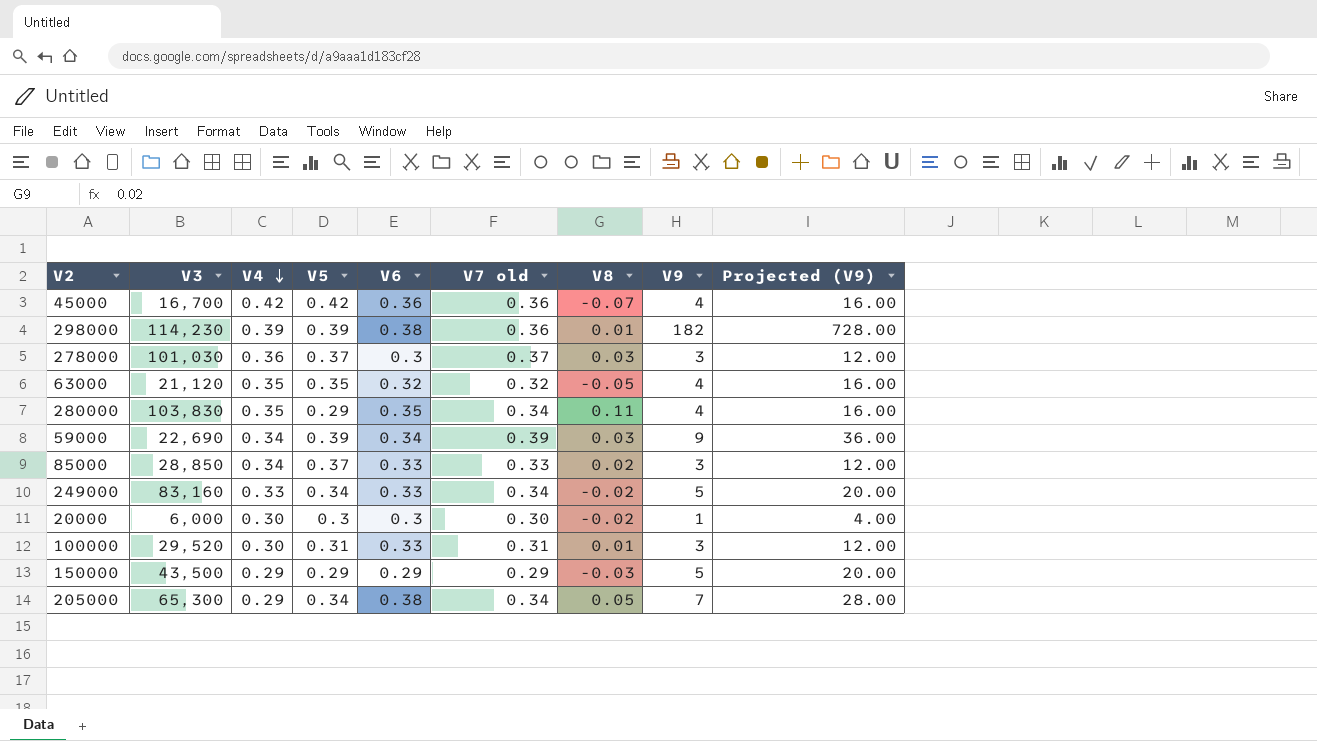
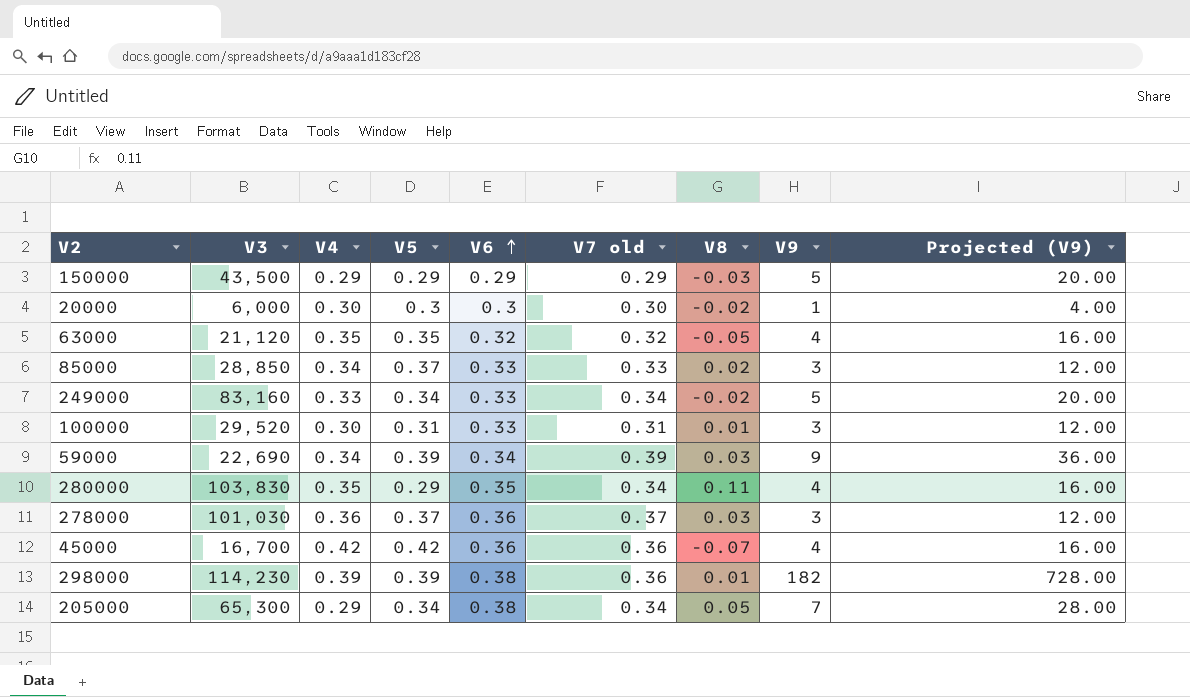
row order: V4 descending -> V6 ascending
278000 | V6: 0.3 -> 0.36

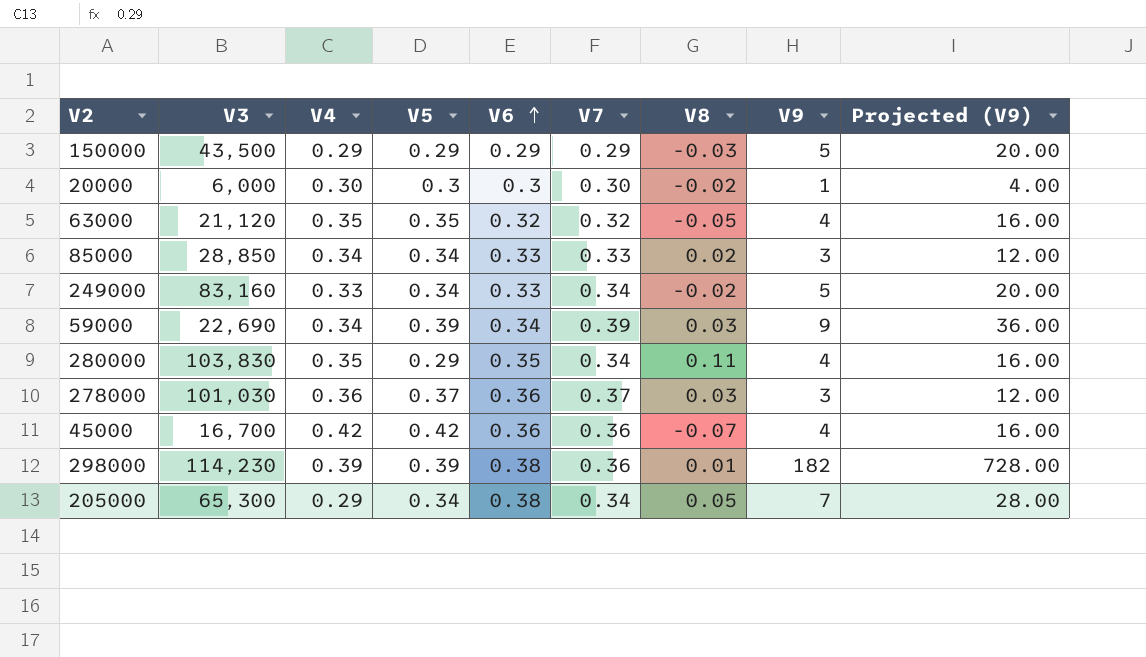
column name: V7 old -> V7
row 100000: 29,520 | 0.30 | 0.31 | 0.33 | 0.31 | 0.01 | 3 | 12.00 -> none
85000 | V5: 0.37 -> 0.34

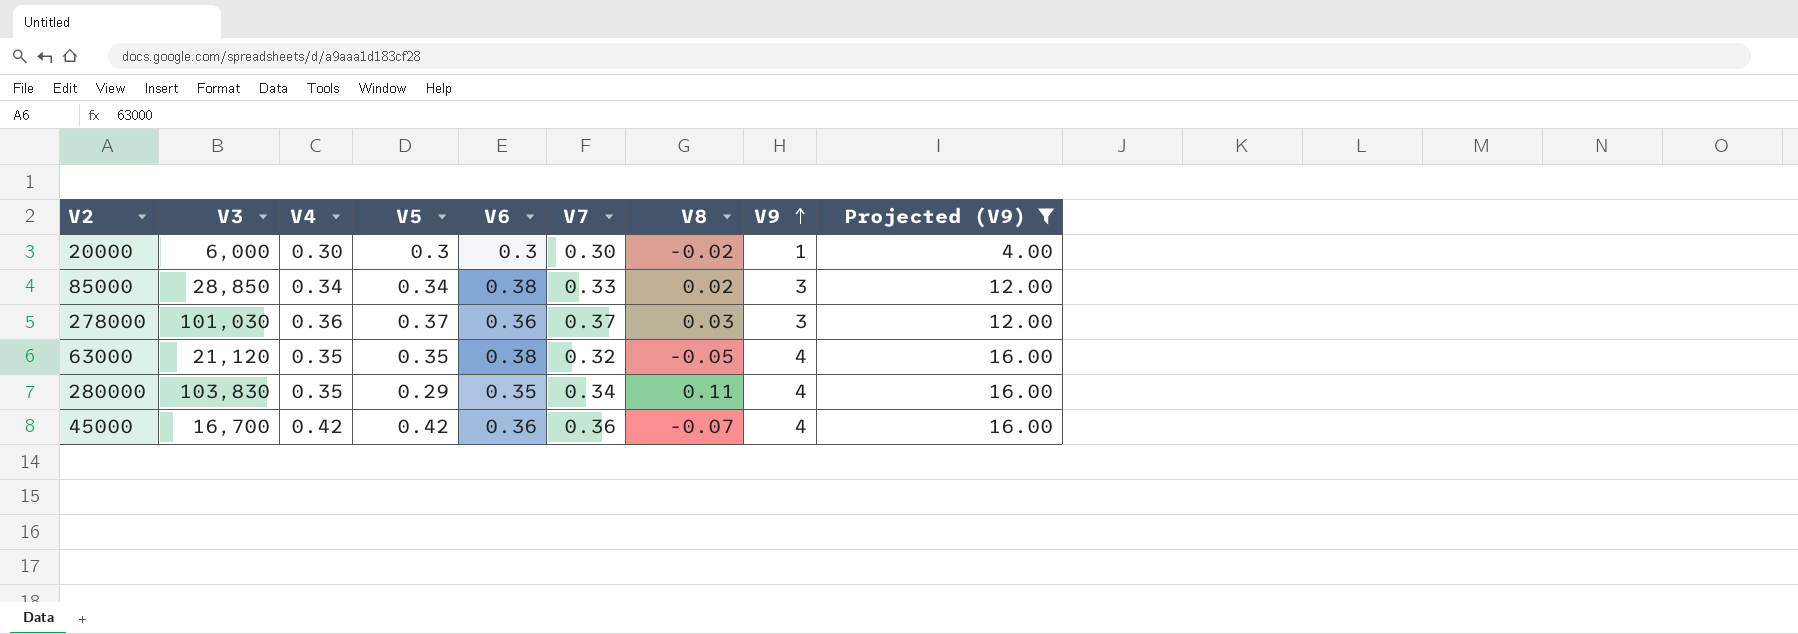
filter: none -> Projected (V9) <= 16.00
row order: V6 ascending -> V9 ascending
85000 | V6: 0.33 -> 0.38
63000 | V6: 0.32 -> 0.38

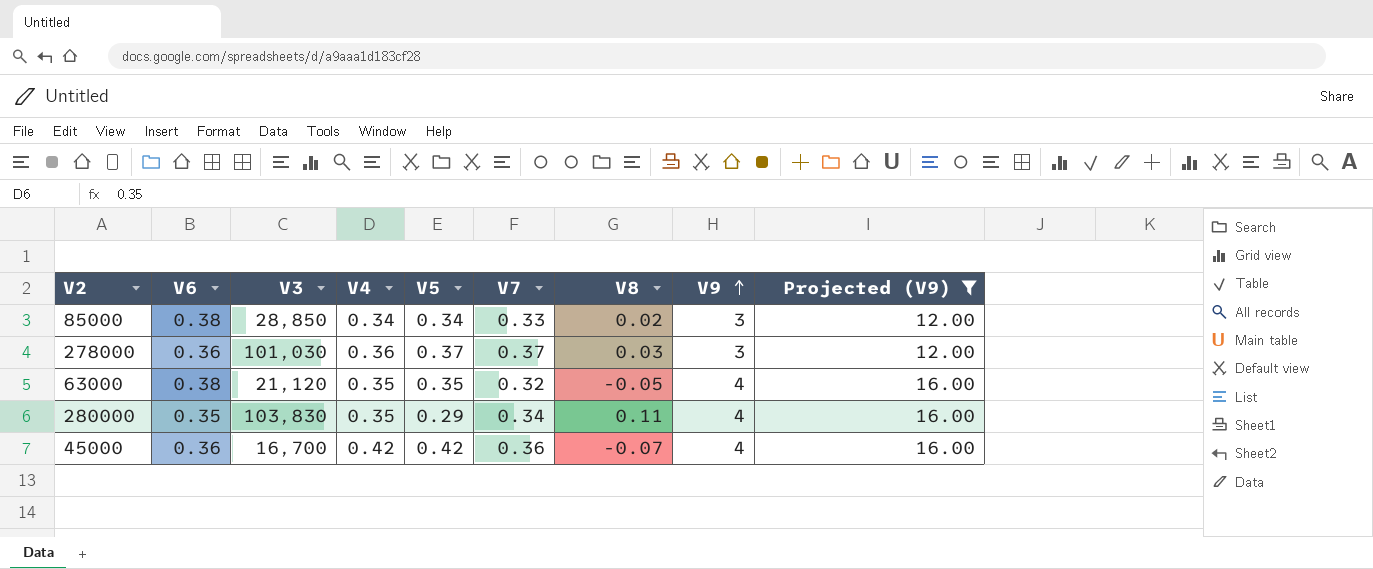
column V6 | position: 5 -> 2
row 20000: 6,000 | 0.30 | 0.3 | 0.3 | 0.30 | -0.02 | 1 | 4.00 -> none

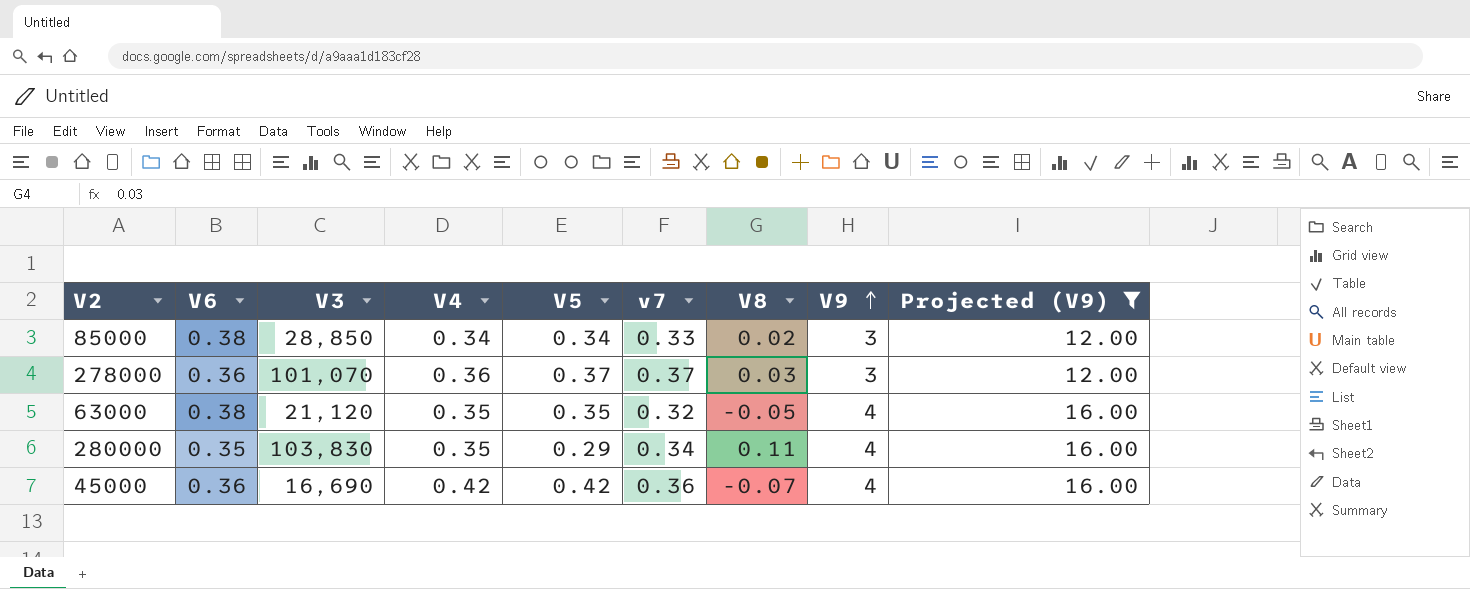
column name: V7 -> v7
278000 | V3: 101,030 -> 101,070
45000 | V3: 16,700 -> 16,690

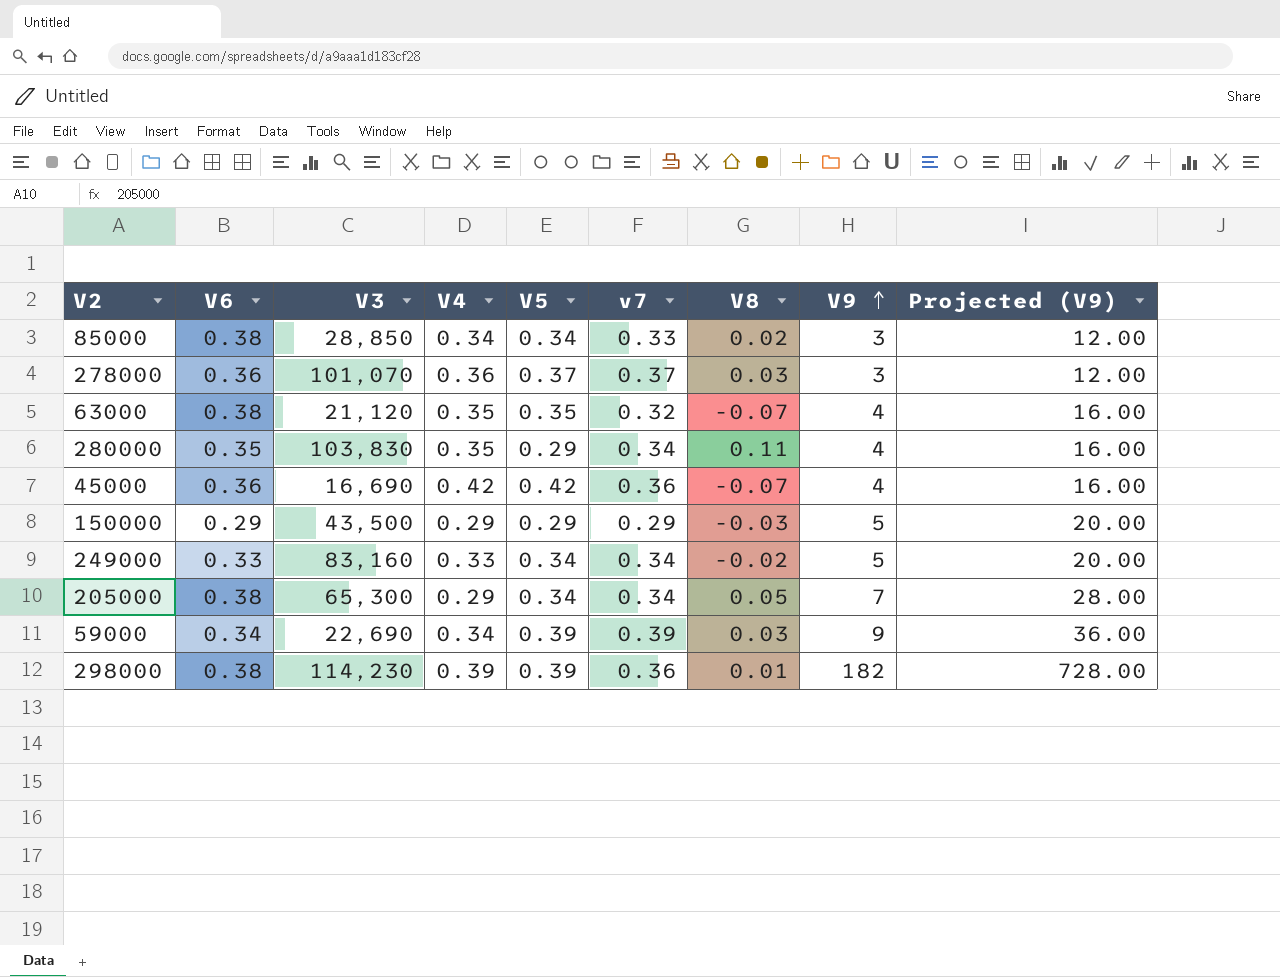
filter: Projected (V9) <= 16.00 -> none
63000 | V8: -0.05 -> -0.07

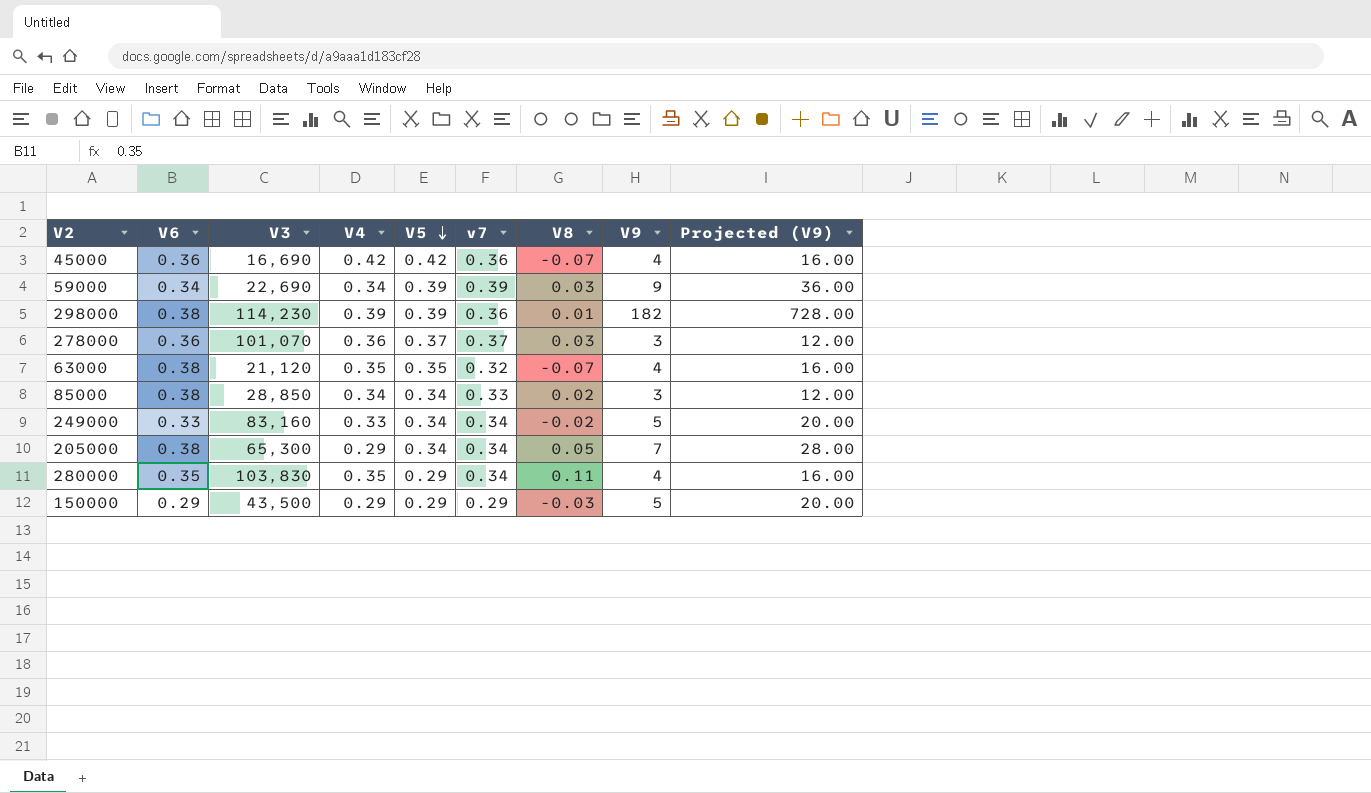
row order: V9 ascending -> V5 descending

